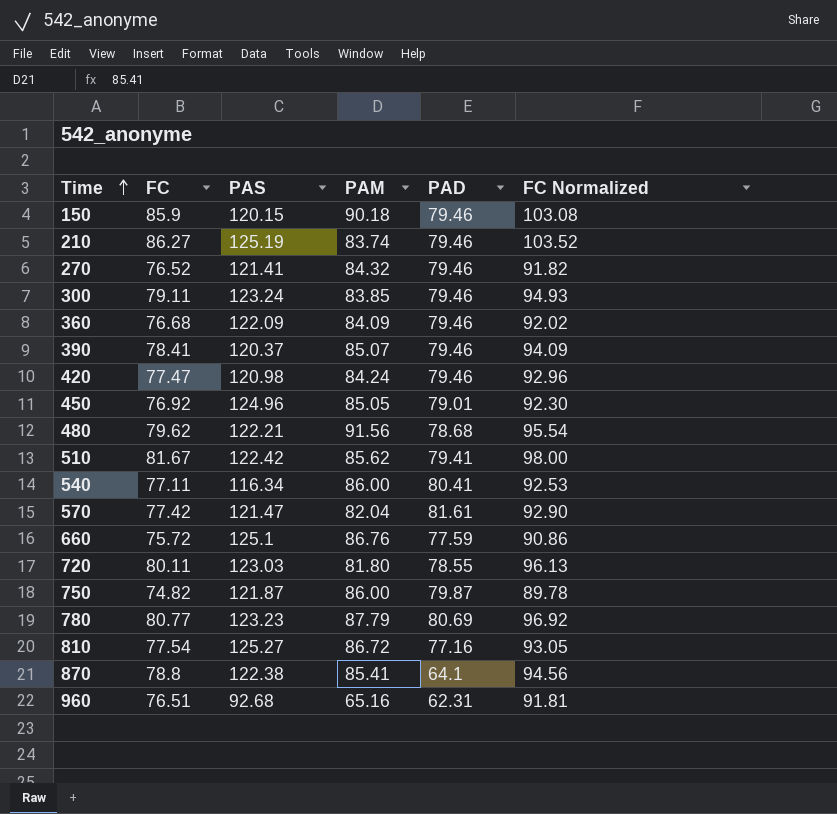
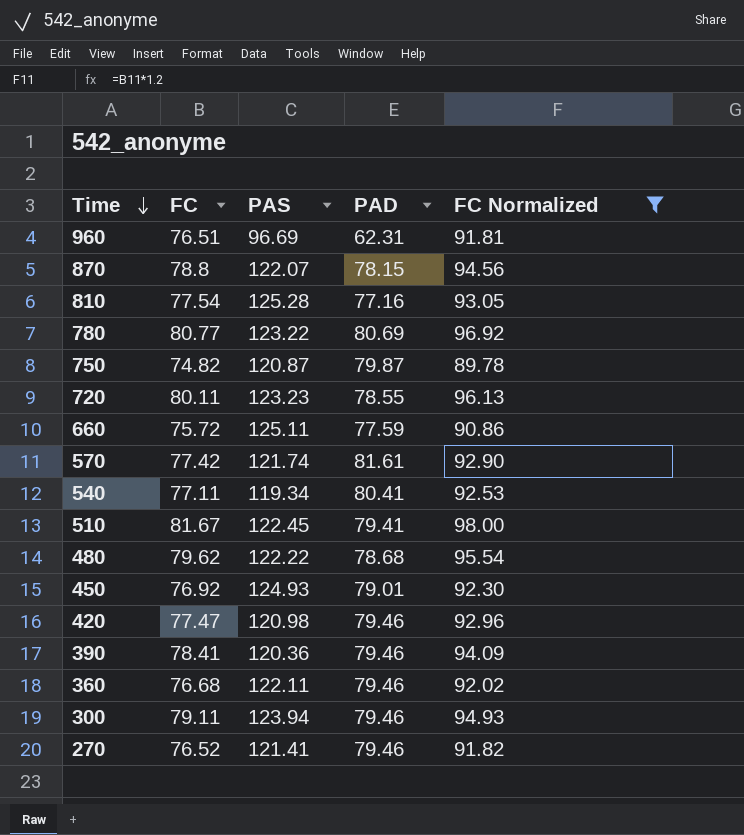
filter: none -> FC Normalized <= 98.00
row order: Time ascending -> Time descending
column PAM | position: 4 -> none
960 | PAS: 92.68 -> 96.69
870 | PAS: 122.38 -> 122.07
870 | PAD: 64.1 -> 78.15
810 | PAS: 125.27 -> 125.28
780 | PAS: 123.23 -> 123.22
750 | PAS: 121.87 -> 120.87
720 | PAS: 123.03 -> 123.23
660 | PAS: 125.1 -> 125.11
570 | PAS: 121.47 -> 121.74
540 | PAS: 116.34 -> 119.34
510 | PAS: 122.42 -> 122.45
480 | PAS: 122.21 -> 122.22
450 | PAS: 124.96 -> 124.93
390 | PAS: 120.37 -> 120.36
360 | PAS: 122.09 -> 122.11
300 | PAS: 123.24 -> 123.94

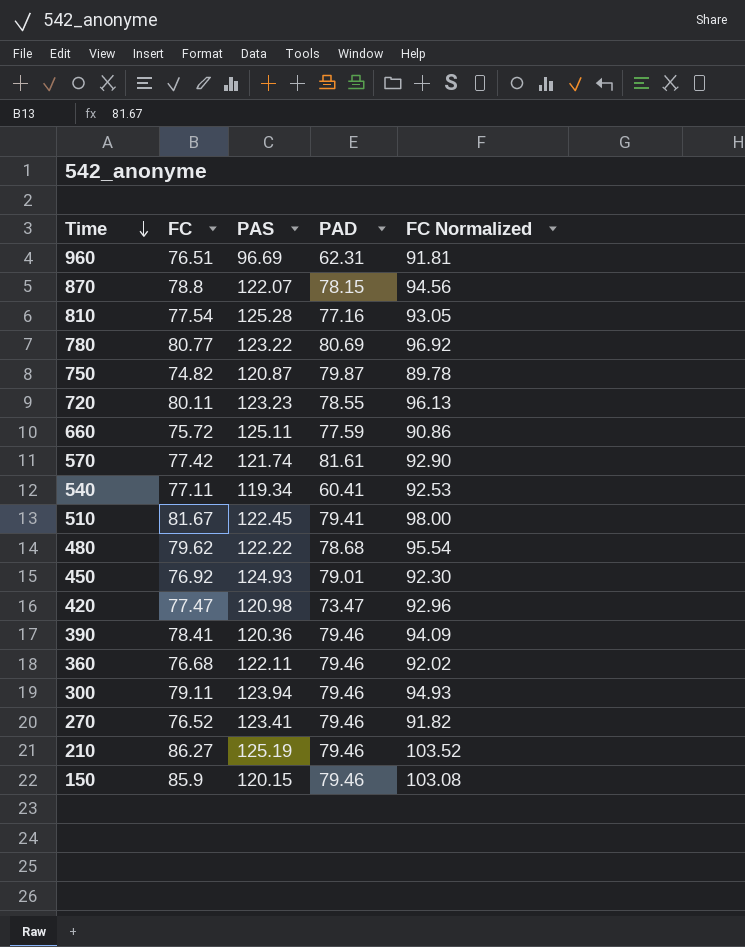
filter: FC Normalized <= 98.00 -> none
540 | PAD: 80.41 -> 60.41
420 | PAD: 79.46 -> 73.47
270 | PAS: 121.41 -> 123.41

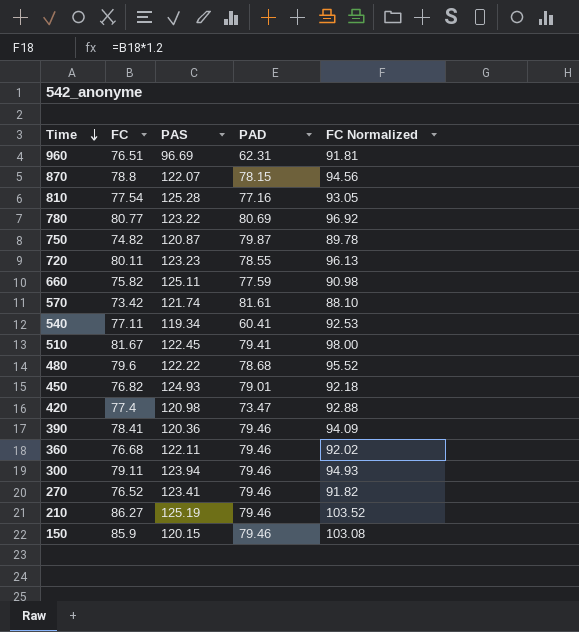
660 | FC: 75.72 -> 75.82
660 | FC Normalized: 90.86 -> 90.98
570 | FC: 77.42 -> 73.42
570 | FC Normalized: 92.90 -> 88.10
480 | FC: 79.62 -> 79.6
480 | FC Normalized: 95.54 -> 95.52
450 | FC: 76.92 -> 76.82
450 | FC Normalized: 92.30 -> 92.18
420 | FC: 77.47 -> 77.4
420 | FC Normalized: 92.96 -> 92.88

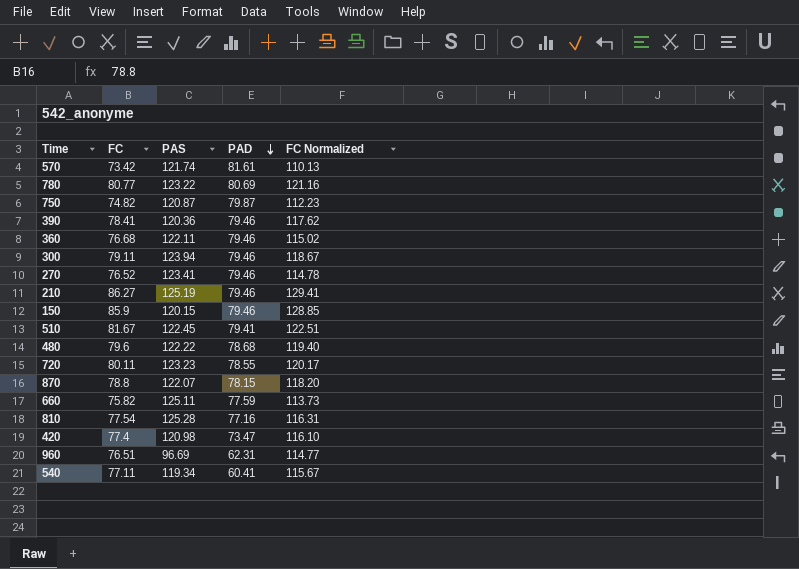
row order: Time descending -> PAD descending
column FC Normalized | formula: [FC] * 1.2 -> [FC] * 1.5
row 450: 76.82 | 124.93 | 79.01 | 92.18 -> none

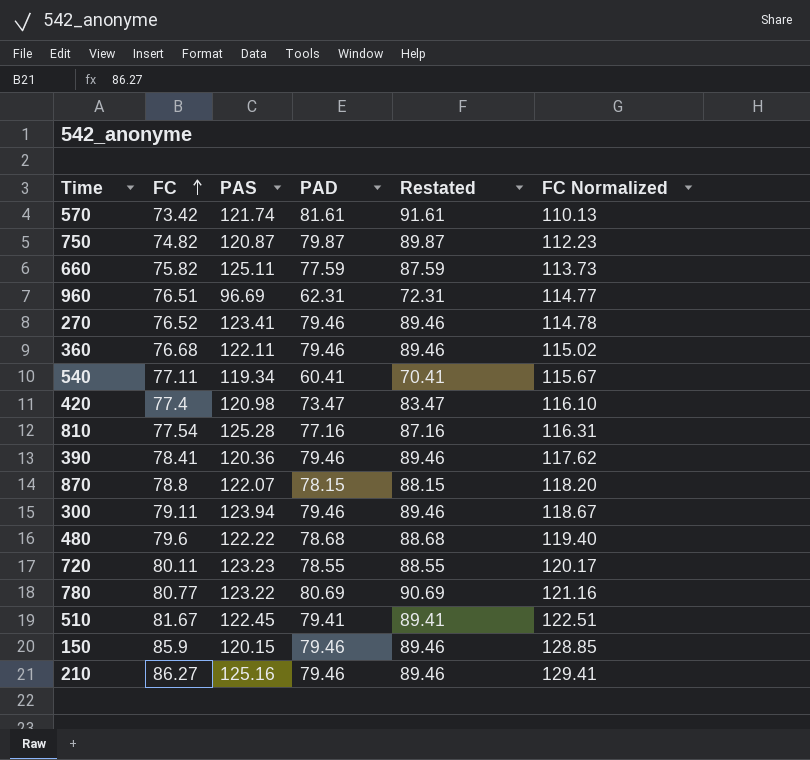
row order: PAD descending -> FC ascending
column Restated | formula: none -> [PAD] + 10
210 | PAS: 125.19 -> 125.16

